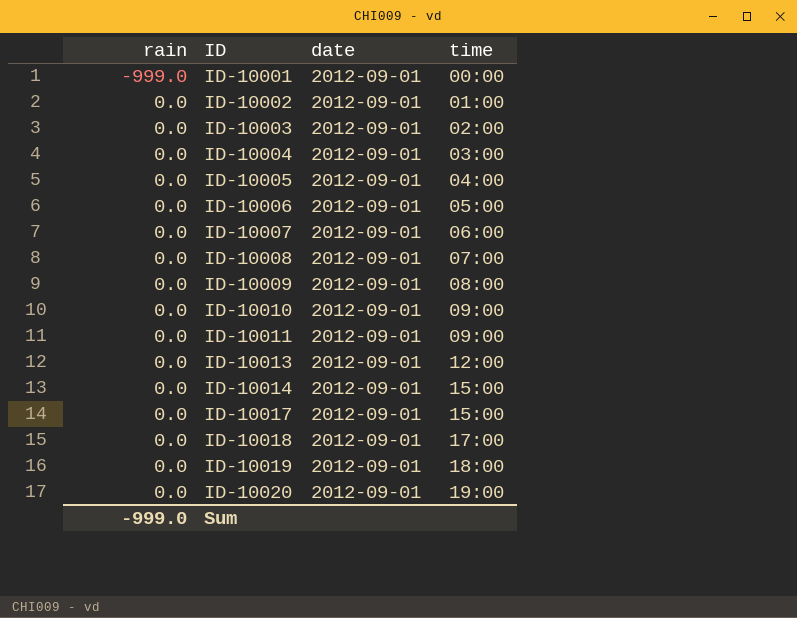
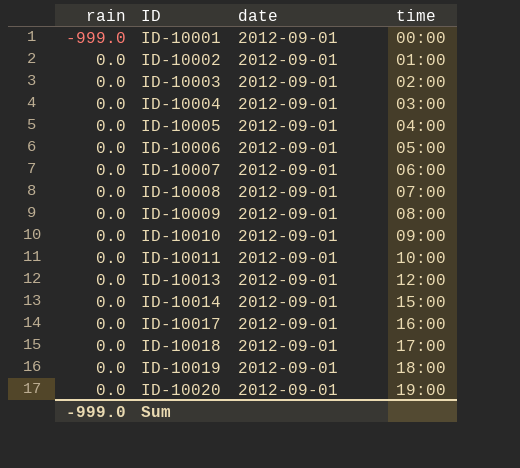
ID-10011 | time: 09:00 -> 10:00
ID-10017 | time: 15:00 -> 16:00

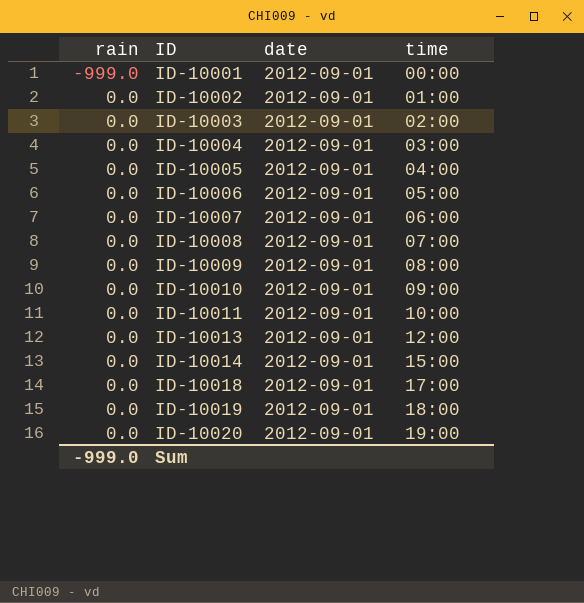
row ID-10017: 0.0 | 2012-09-01 | 16:00 -> none

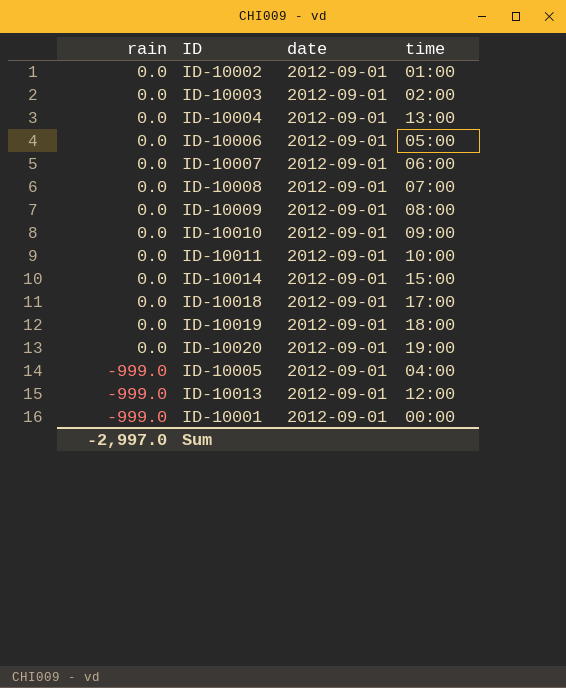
row order: rain ascending -> rain descending
ID-10004 | time: 03:00 -> 13:00
ID-10005 | rain: 0.0 -> -999.0
ID-10013 | rain: 0.0 -> -999.0
Sum | rain: -999.0 -> -2,997.0

